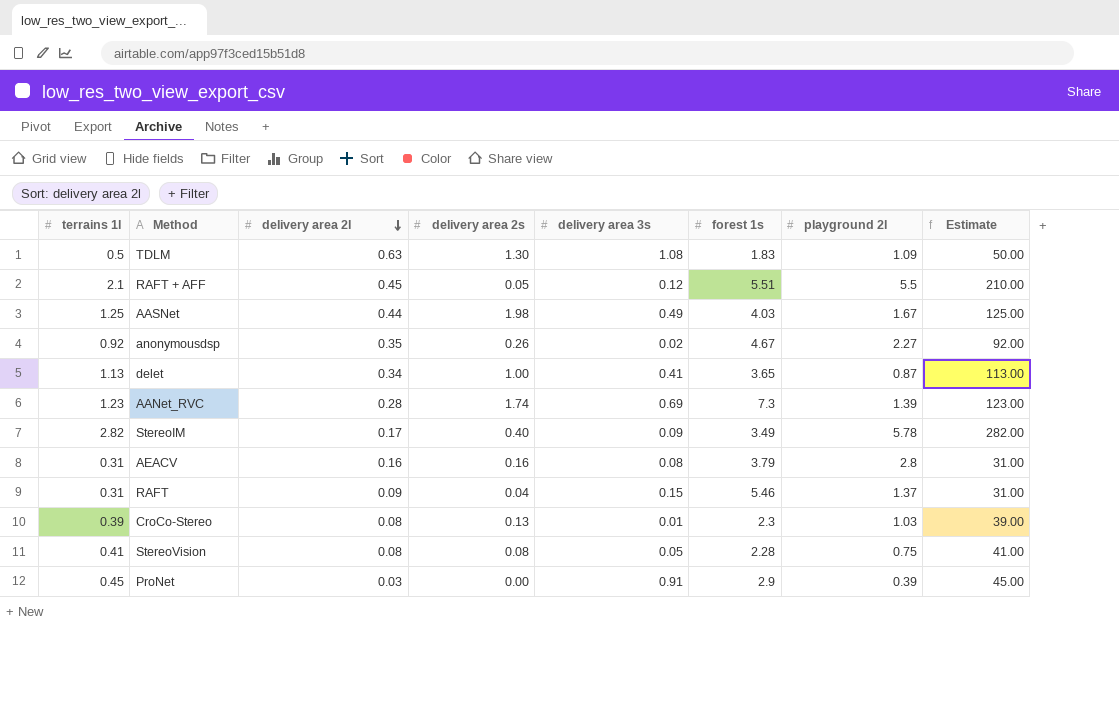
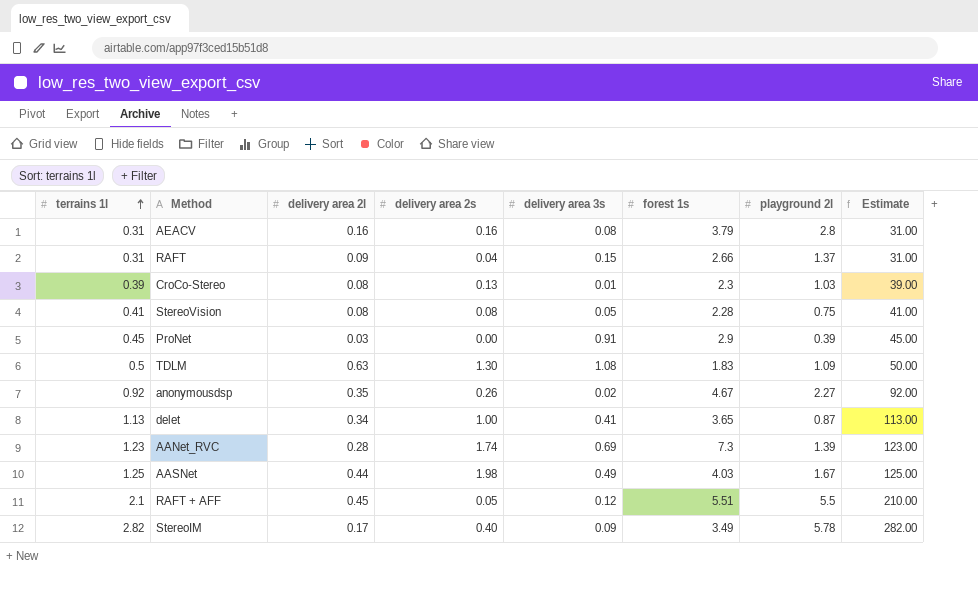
row order: delivery area 2l descending -> terrains 1l ascending
RAFT | forest 1s: 5.46 -> 2.66

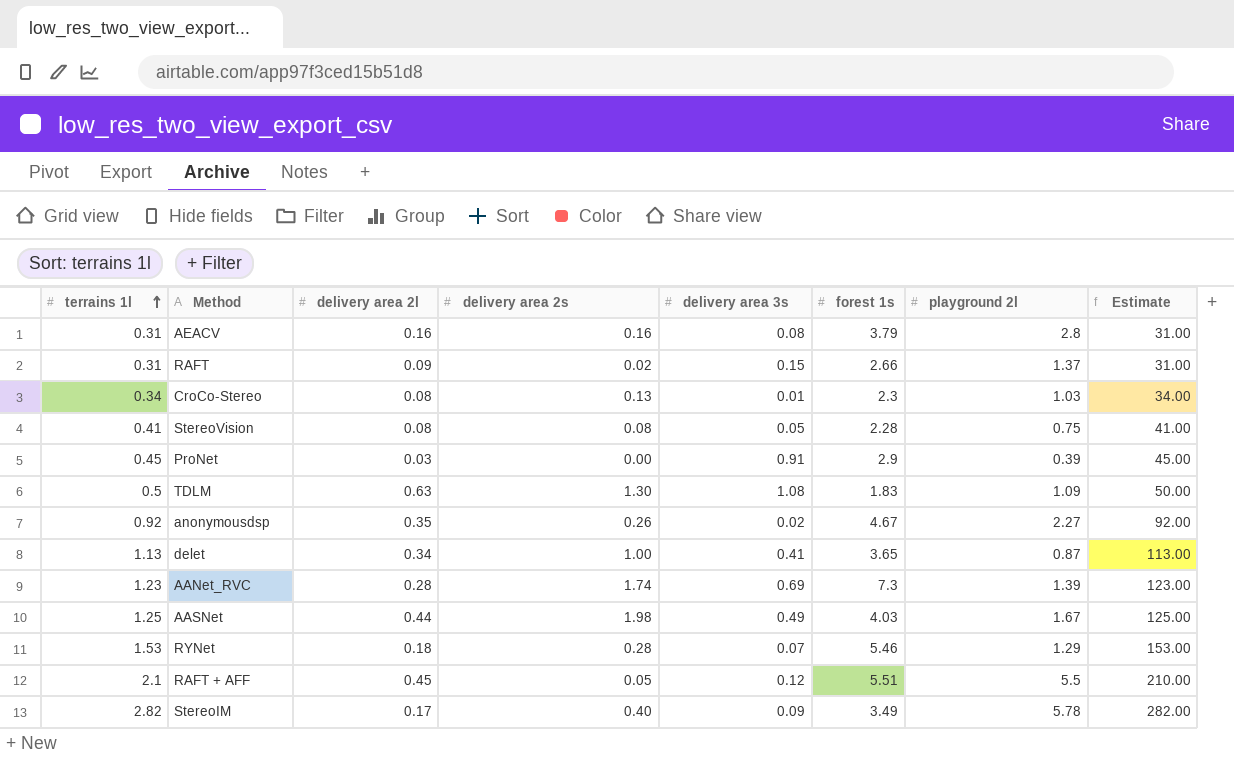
RAFT | delivery area 2s: 0.04 -> 0.02
CroCo-Stereo | terrains 1l: 0.39 -> 0.34
CroCo-Stereo | Estimate: 39.00 -> 34.00
row RYNet: none -> 1.53 | 0.18 | 0.28 | 0.07 | 5.46 | 1.29 | 153.00

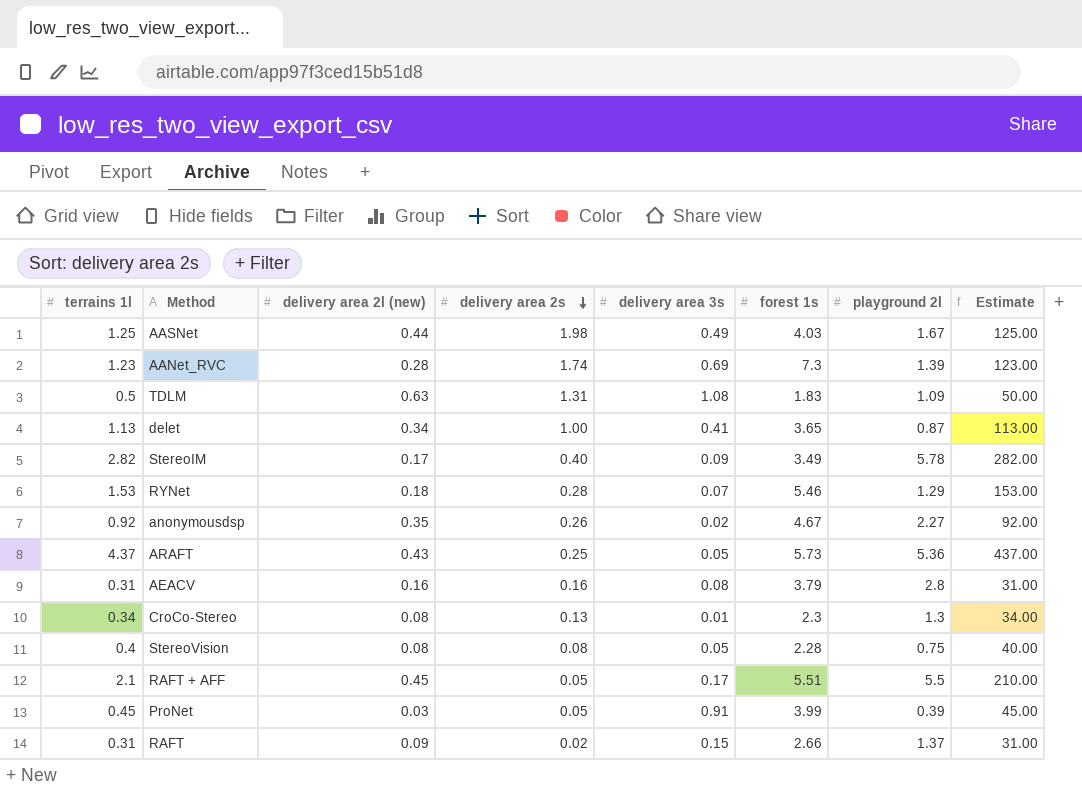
row order: terrains 1l ascending -> delivery area 2s descending
column name: delivery area 2l -> delivery area 2l (new)
TDLM | delivery area 2s: 1.30 -> 1.31
row ARAFT: none -> 4.37 | 0.43 | 0.25 | 0.05 | 5.73 | 5.36 | 437.00
CroCo-Stereo | playground 2l: 1.03 -> 1.3
StereoVision | terrains 1l: 0.41 -> 0.4
StereoVision | Estimate: 41.00 -> 40.00
RAFT + AFF | delivery area 3s: 0.12 -> 0.17
ProNet | delivery area 2s: 0.00 -> 0.05
ProNet | forest 1s: 2.9 -> 3.99

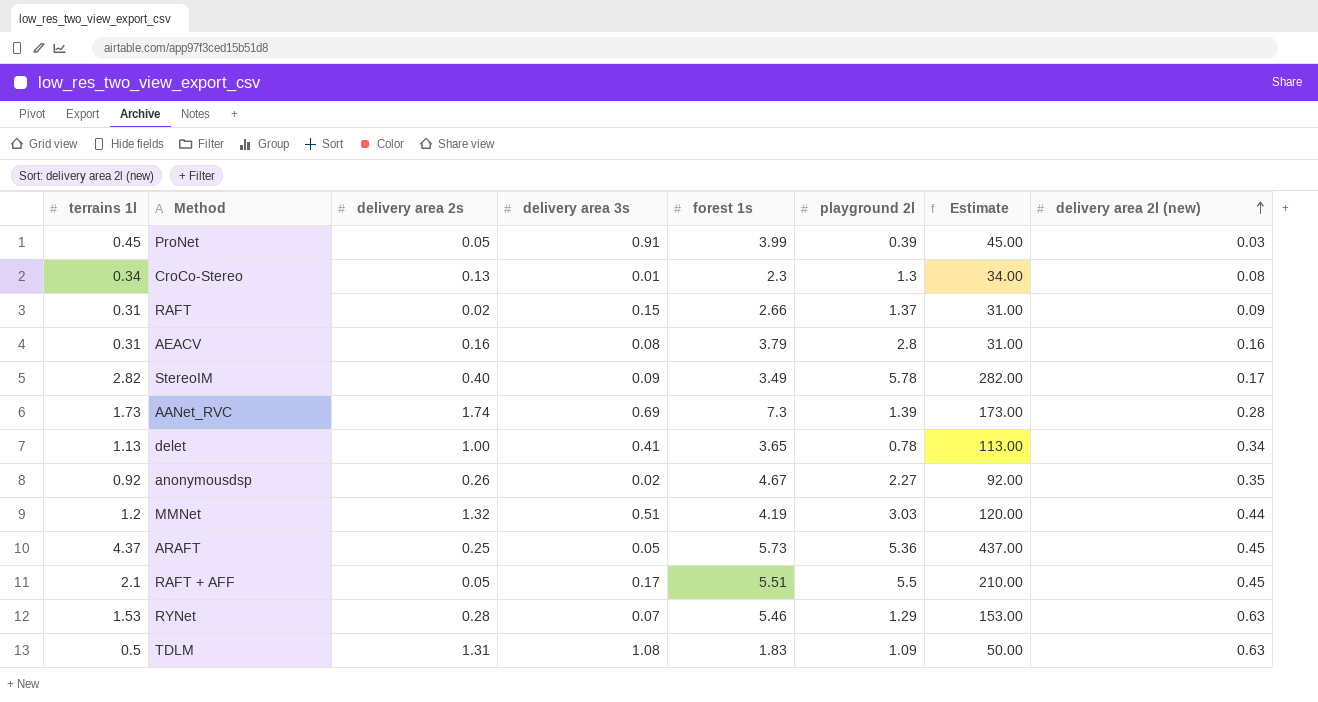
row order: delivery area 2s descending -> delivery area 2l (new) ascending
column delivery area 2l (new) | position: 3 -> 8
row AASNet: 1.25 | 0.44 | 1.98 | 0.49 | 4.03 | 1.67 | 125.00 -> none
row StereoVision: 0.4 | 0.08 | 0.08 | 0.05 | 2.28 | 0.75 | 40.00 -> none
AANet_RVC | terrains 1l: 1.23 -> 1.73
AANet_RVC | Estimate: 123.00 -> 173.00
delet | playground 2l: 0.87 -> 0.78
row MMNet: none -> 1.2 | 1.32 | 0.51 | 4.19 | 3.03 | 120.00 | 0.44
ARAFT | delivery area 2l (new): 0.43 -> 0.45
RYNet | delivery area 2l (new): 0.18 -> 0.63

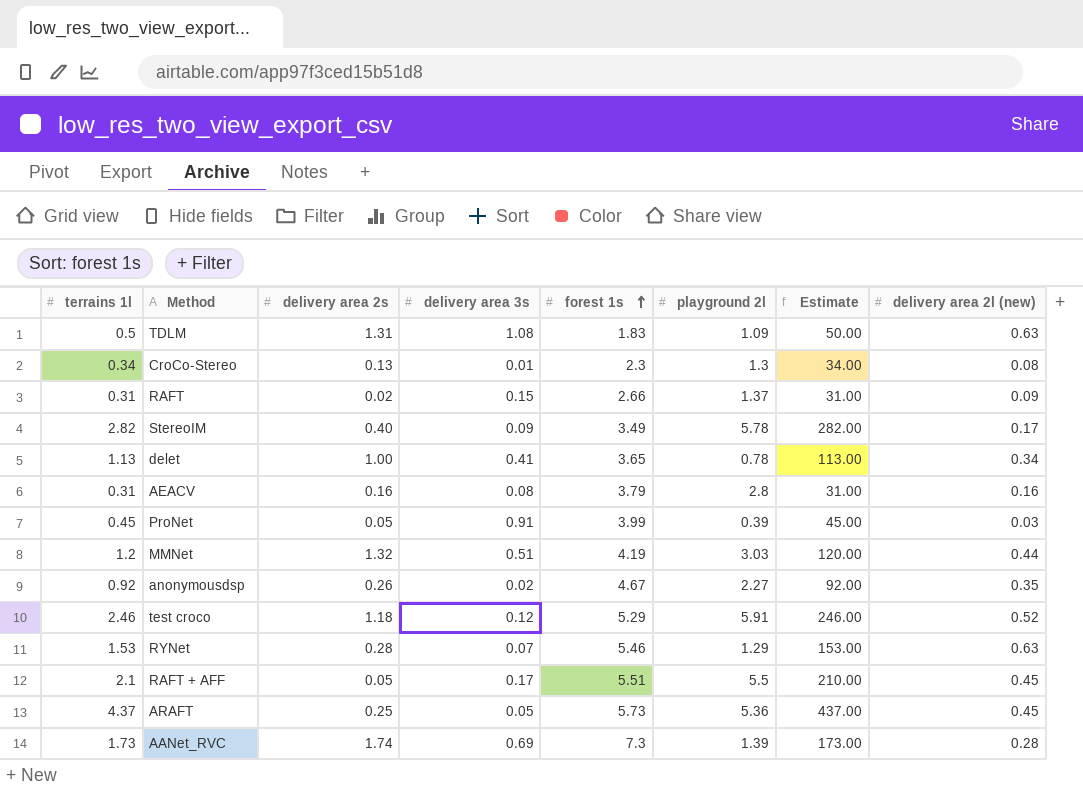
row order: delivery area 2l (new) ascending -> forest 1s ascending
row test croco: none -> 2.46 | 1.18 | 0.12 | 5.29 | 5.91 | 246.00 | 0.52

